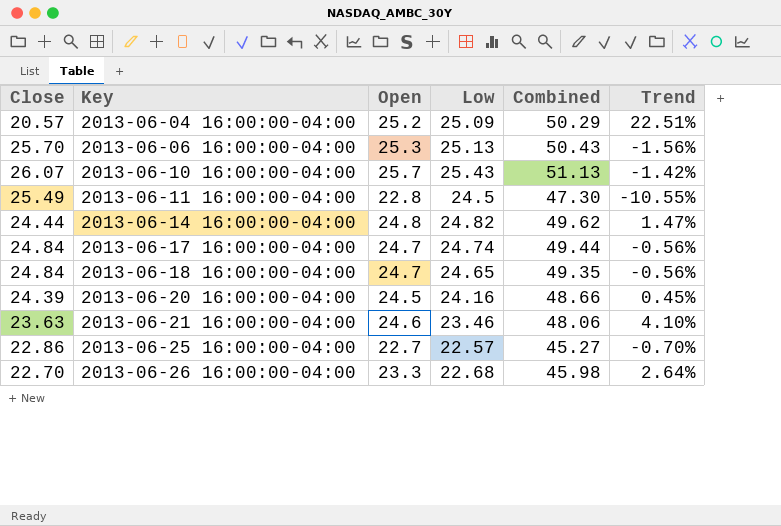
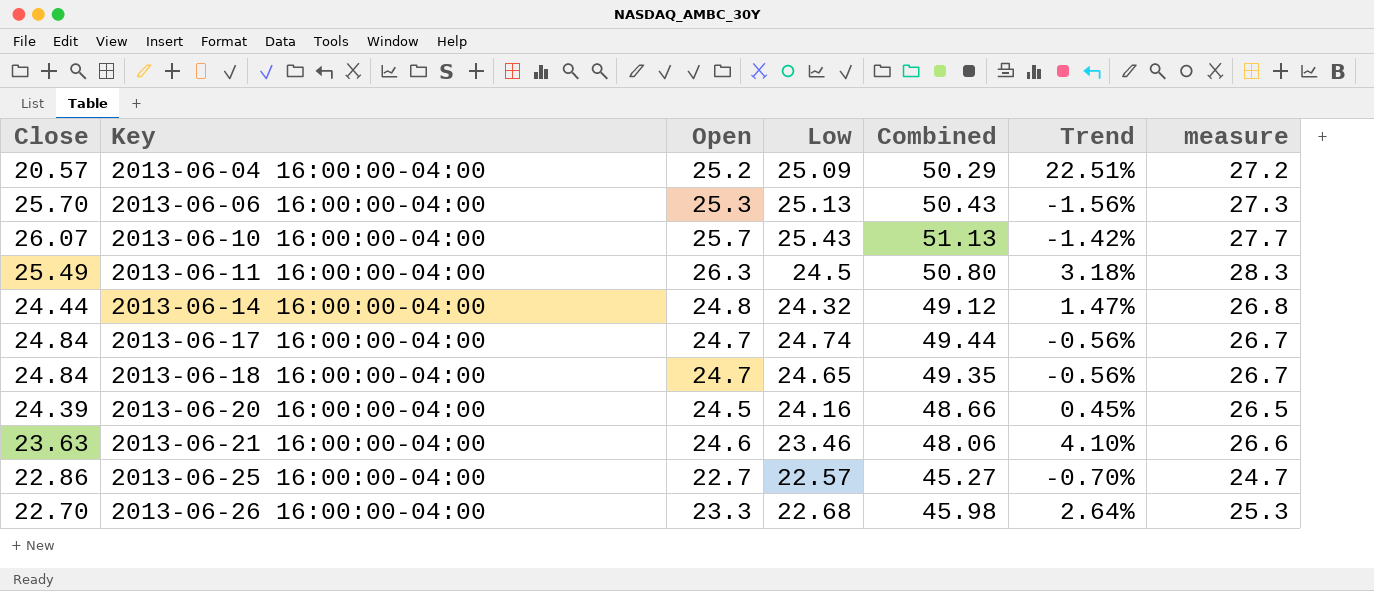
column measure | formula: none -> [Open] + 2
2013-06-11 16:00:00-04:00 | Open: 22.8 -> 26.3
2013-06-11 16:00:00-04:00 | Combined: 47.30 -> 50.80
2013-06-11 16:00:00-04:00 | Trend: -10.55% -> 3.18%
2013-06-14 16:00:00-04:00 | Low: 24.82 -> 24.32
2013-06-14 16:00:00-04:00 | Combined: 49.62 -> 49.12

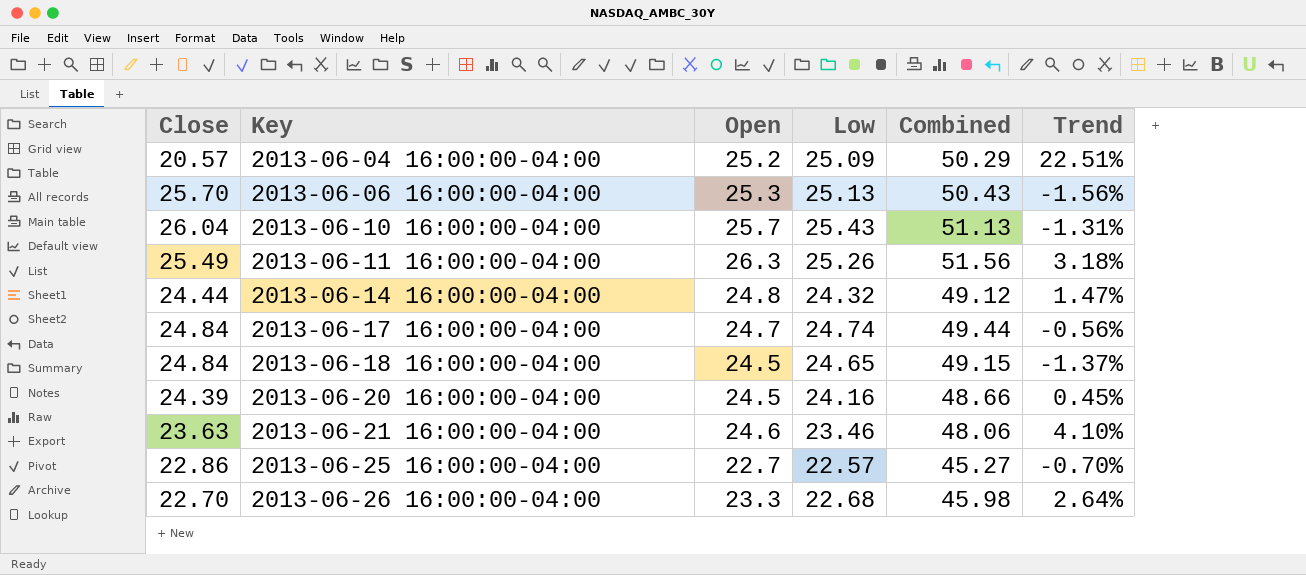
column measure | formula: [Open] + 2 -> none
2013-06-10 16:00:00-04:00 | Close: 26.07 -> 26.04
2013-06-10 16:00:00-04:00 | Trend: -1.42% -> -1.31%
2013-06-11 16:00:00-04:00 | Low: 24.5 -> 25.26
2013-06-11 16:00:00-04:00 | Combined: 50.80 -> 51.56
2013-06-18 16:00:00-04:00 | Open: 24.7 -> 24.5
2013-06-18 16:00:00-04:00 | Combined: 49.35 -> 49.15
2013-06-18 16:00:00-04:00 | Trend: -0.56% -> -1.37%

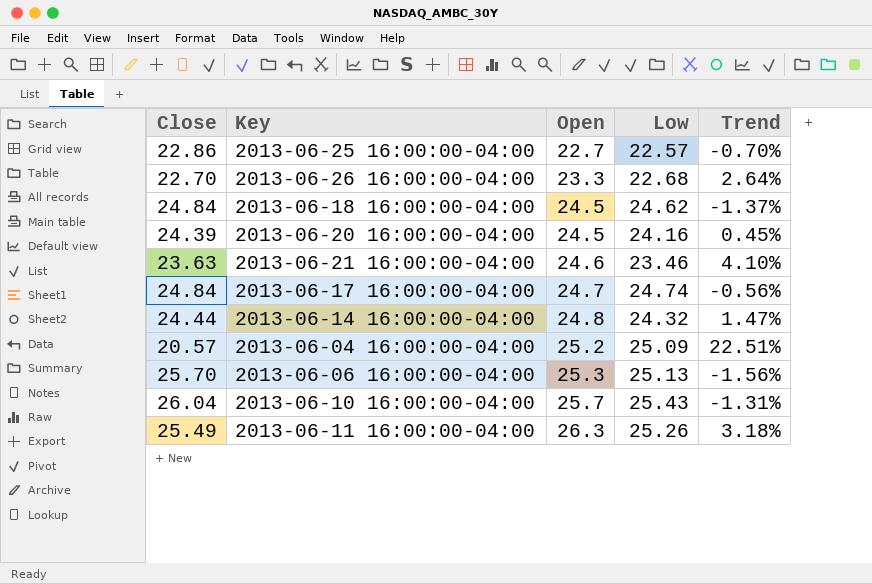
row order: Key ascending -> Open ascending
column Combined | formula: [Open] + [Low] -> none
2013-06-18 16:00:00-04:00 | Low: 24.65 -> 24.62

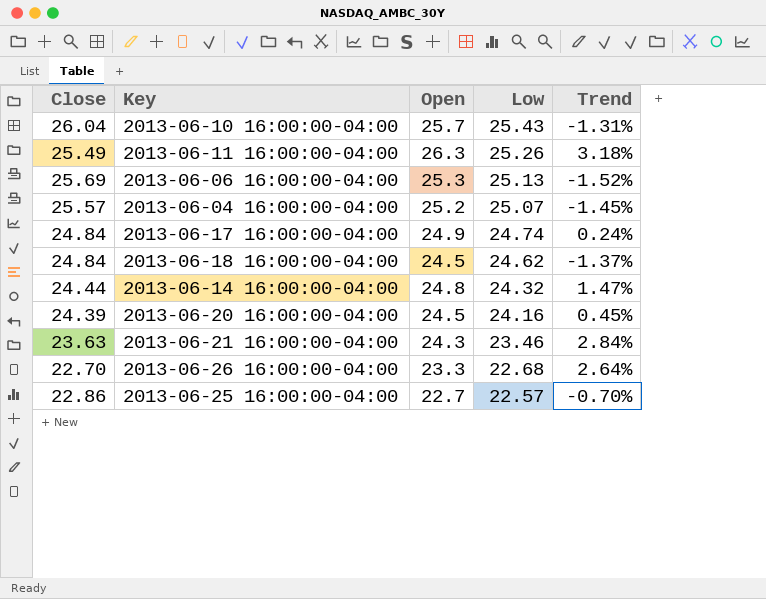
row order: Open ascending -> Low descending
2013-06-06 16:00:00-04:00 | Close: 25.70 -> 25.69
2013-06-06 16:00:00-04:00 | Trend: -1.56% -> -1.52%
2013-06-04 16:00:00-04:00 | Close: 20.57 -> 25.57
2013-06-04 16:00:00-04:00 | Low: 25.09 -> 25.07
2013-06-04 16:00:00-04:00 | Trend: 22.51% -> -1.45%
2013-06-17 16:00:00-04:00 | Open: 24.7 -> 24.9
2013-06-17 16:00:00-04:00 | Trend: -0.56% -> 0.24%
2013-06-21 16:00:00-04:00 | Open: 24.6 -> 24.3
2013-06-21 16:00:00-04:00 | Trend: 4.10% -> 2.84%

